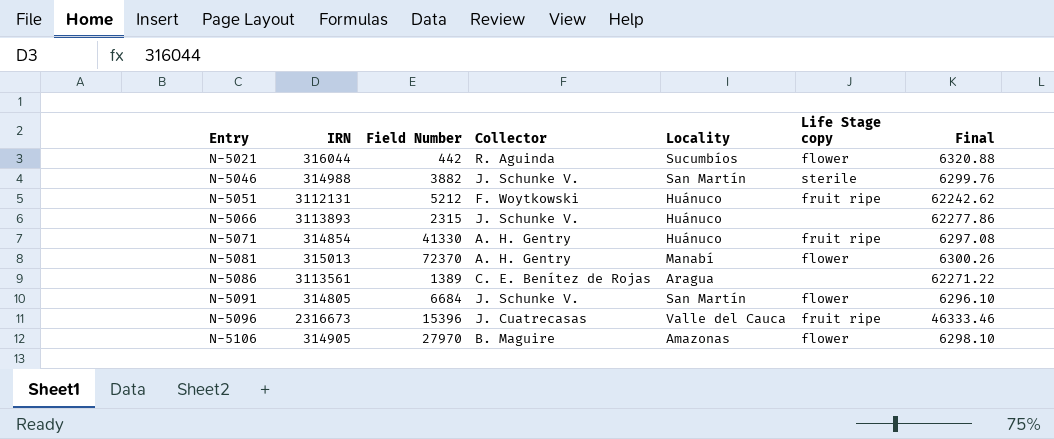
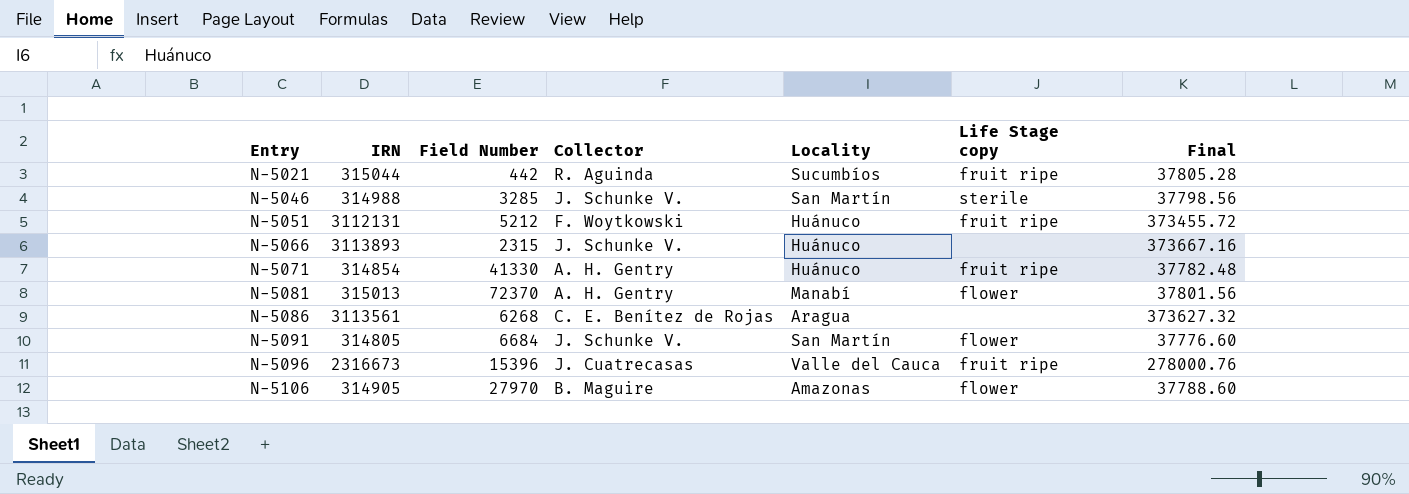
column Final | formula: [IRN] * 0.02 -> [IRN] * 0.12
N-5021 | IRN: 316044 -> 315044
N-5021 | Life Stage copy: flower -> fruit ripe
N-5046 | Field Number: 3882 -> 3285
N-5086 | Field Number: 1389 -> 6268

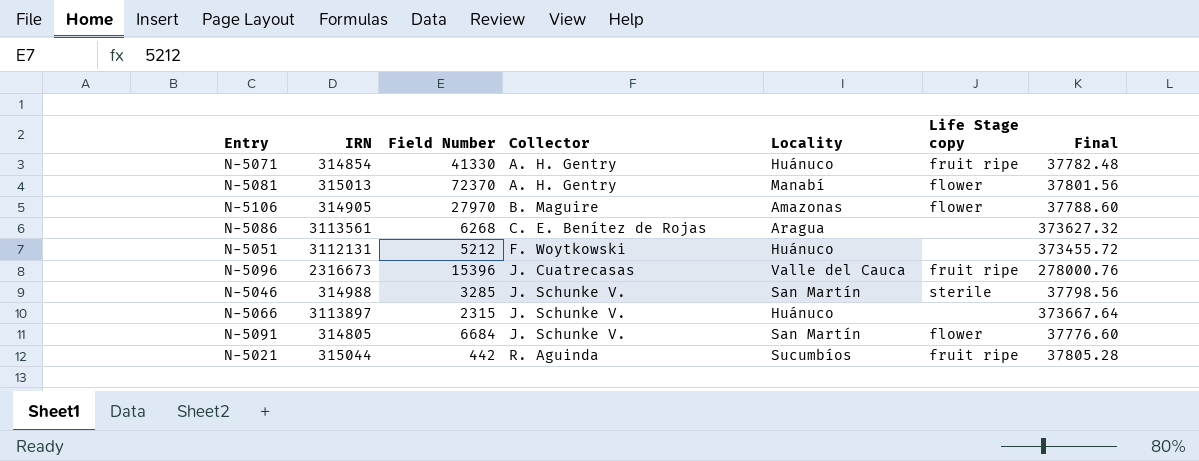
row order: Entry ascending -> Collector ascending
N-5051 | Life Stage copy: fruit ripe -> none
N-5066 | IRN: 3113893 -> 3113897
N-5066 | Final: 373667.16 -> 373667.64

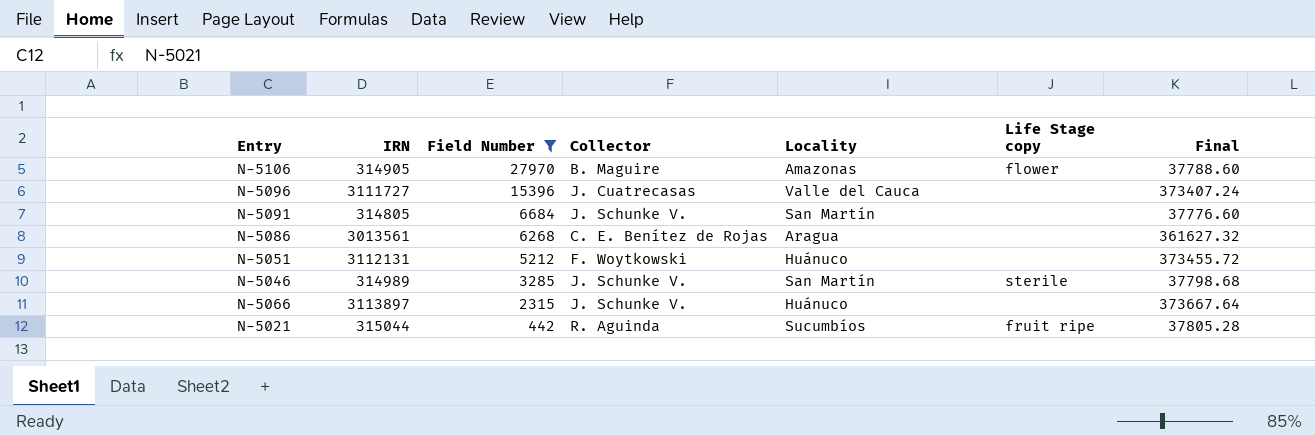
filter: none -> Field Number <= 27970
row order: Collector ascending -> Field Number descending
N-5096 | IRN: 2316673 -> 3111727
N-5096 | Life Stage copy: fruit ripe -> none
N-5096 | Final: 278000.76 -> 373407.24
N-5091 | Life Stage copy: flower -> none
N-5086 | IRN: 3113561 -> 3013561
N-5086 | Final: 373627.32 -> 361627.32
N-5046 | IRN: 314988 -> 314989
N-5046 | Final: 37798.56 -> 37798.68

